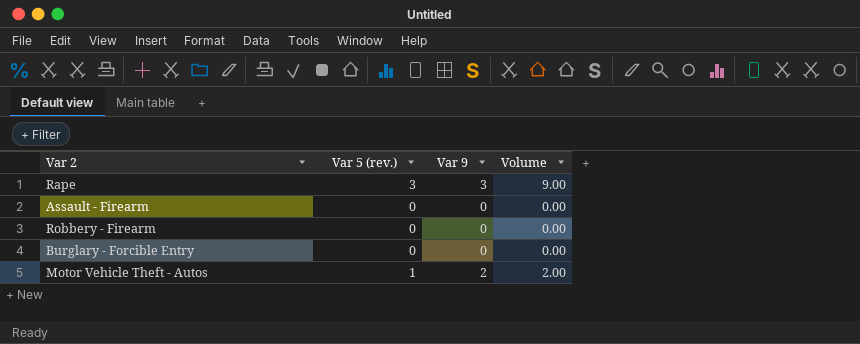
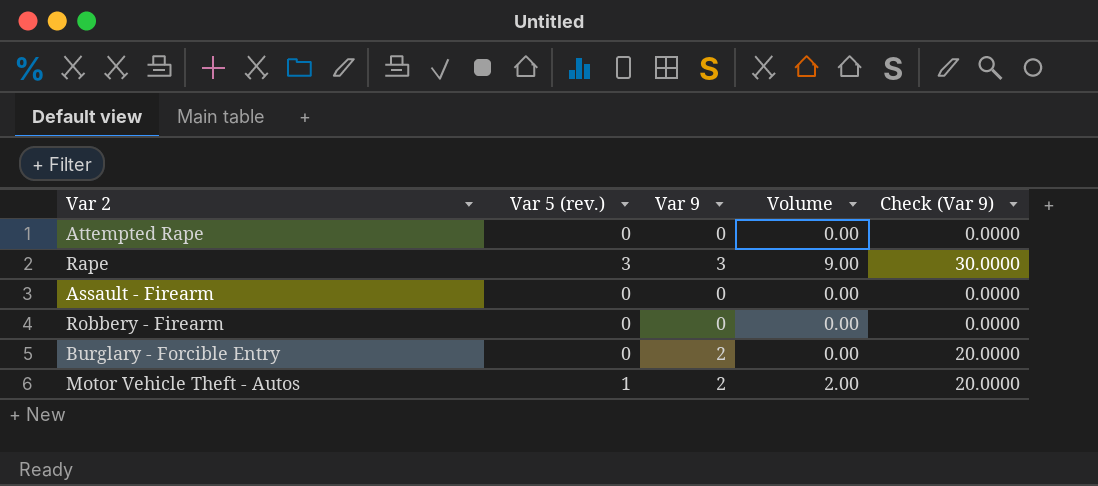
column Check (Var 9) | formula: none -> [Var 9] * 10
row Attempted Rape: none -> 0 | 0 | 0.00 | 0.0000
Burglary - Forcible Entry | Var 9: 0 -> 2

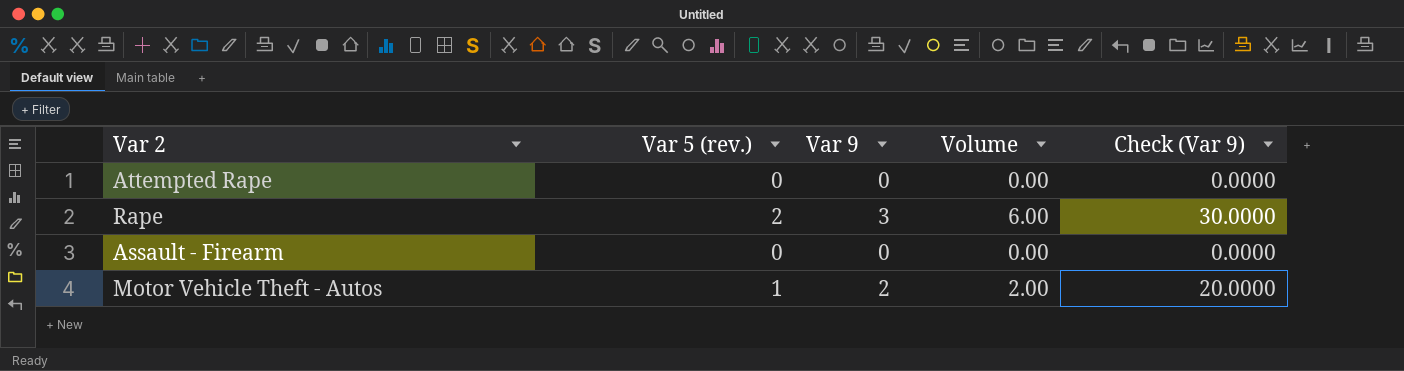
row Robbery - Firearm: 0 | 0 | 0.00 | 0.0000 -> none
row Burglary - Forcible Entry: 0 | 2 | 0.00 | 20.0000 -> none
Rape | Var 5 (rev.): 3 -> 2
Rape | Volume: 9.00 -> 6.00

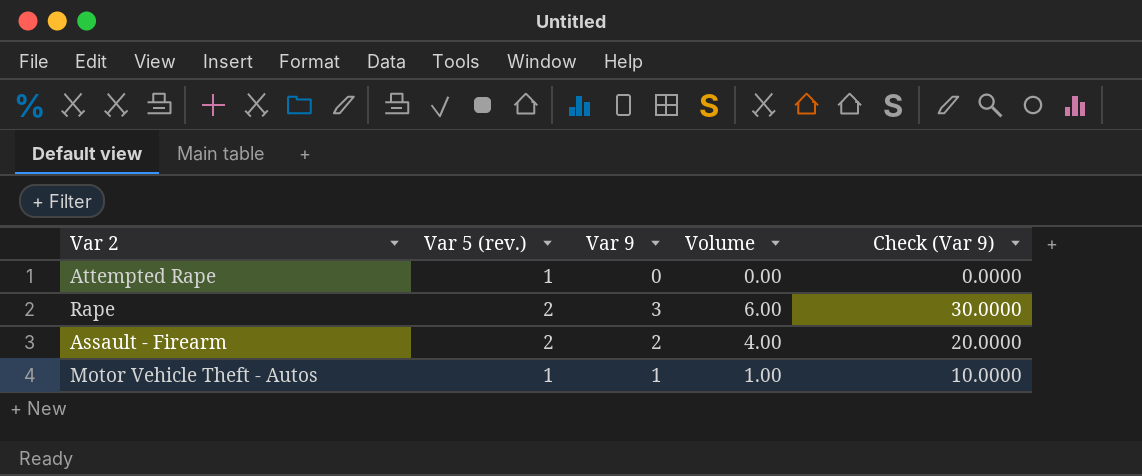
Attempted Rape | Var 5 (rev.): 0 -> 1
Assault - Firearm | Var 5 (rev.): 0 -> 2
Assault - Firearm | Var 9: 0 -> 2
Assault - Firearm | Volume: 0.00 -> 4.00
Assault - Firearm | Check (Var 9): 0.0000 -> 20.0000
Motor Vehicle Theft - Autos | Var 9: 2 -> 1
Motor Vehicle Theft - Autos | Volume: 2.00 -> 1.00
Motor Vehicle Theft - Autos | Check (Var 9): 20.0000 -> 10.0000

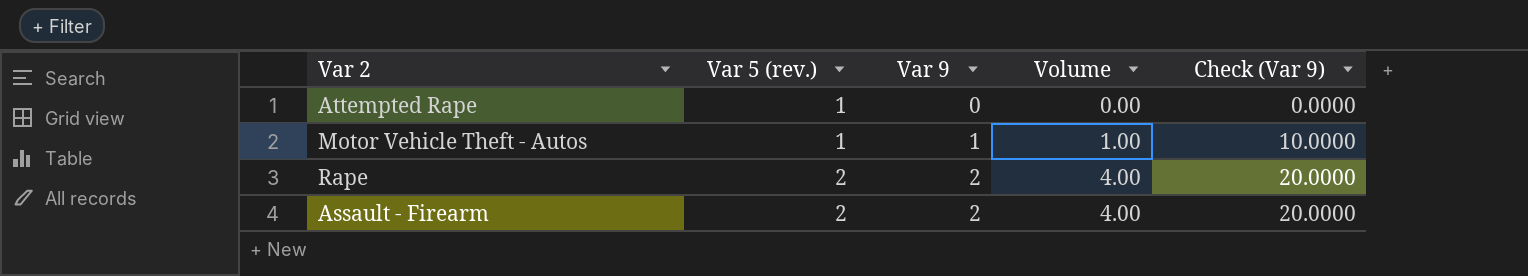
row order: none -> Var 5 (rev.) ascending
Rape | Var 9: 3 -> 2
Rape | Volume: 6.00 -> 4.00
Rape | Check (Var 9): 30.0000 -> 20.0000

